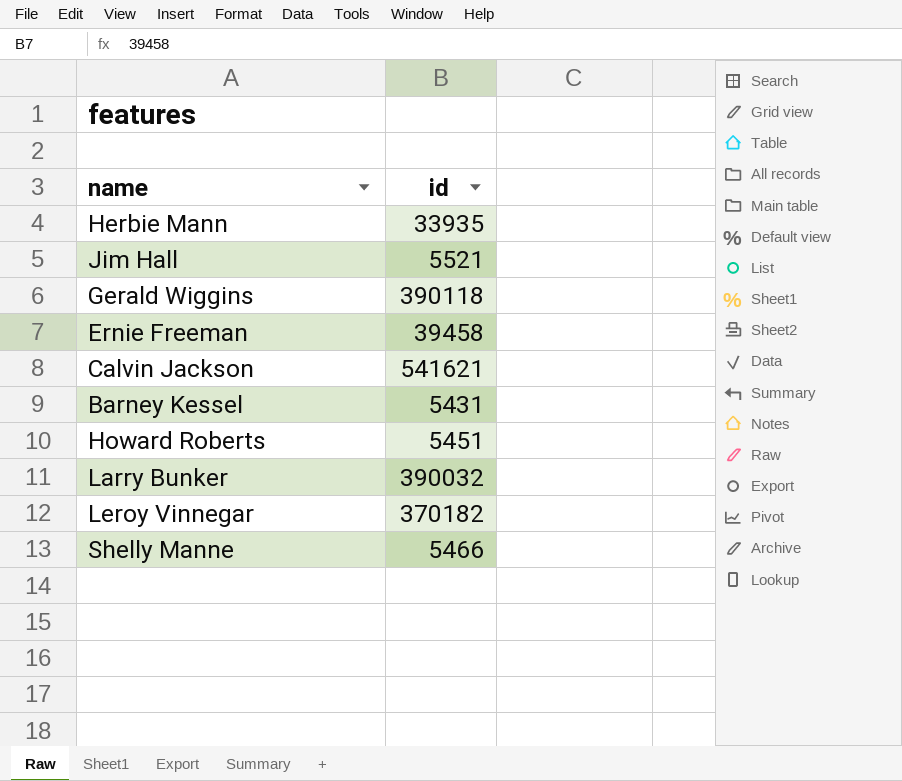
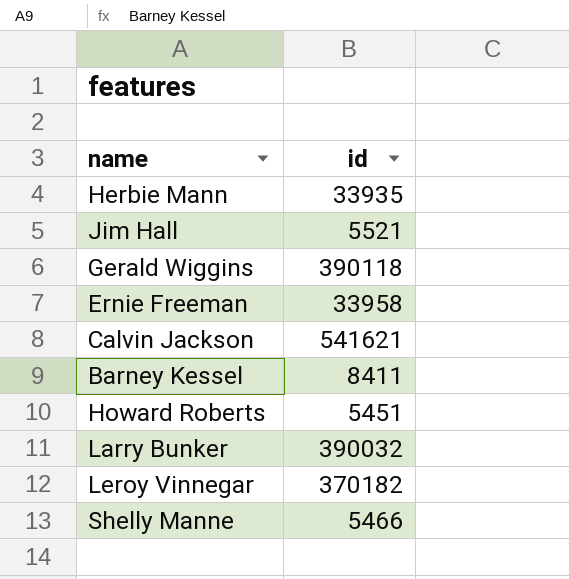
Ernie Freeman | id: 39458 -> 33958
Barney Kessel | id: 5431 -> 8411

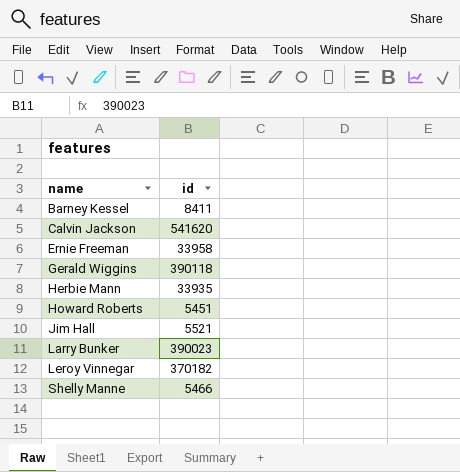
row order: none -> name ascending
Calvin Jackson | id: 541621 -> 541620
Larry Bunker | id: 390032 -> 390023

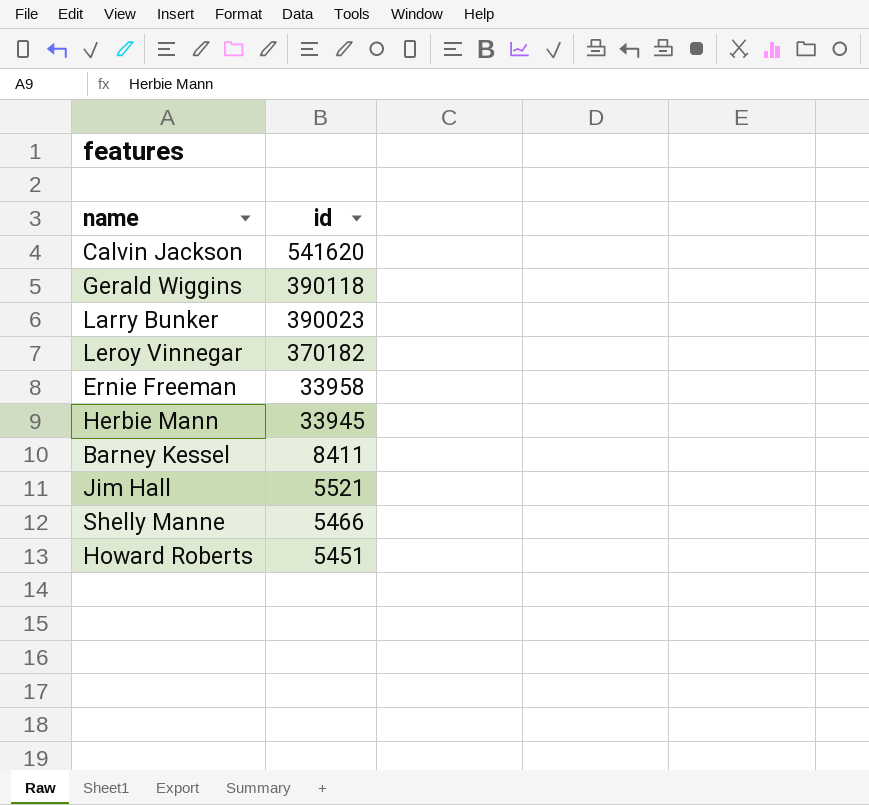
row order: name ascending -> id descending
Herbie Mann | id: 33935 -> 33945

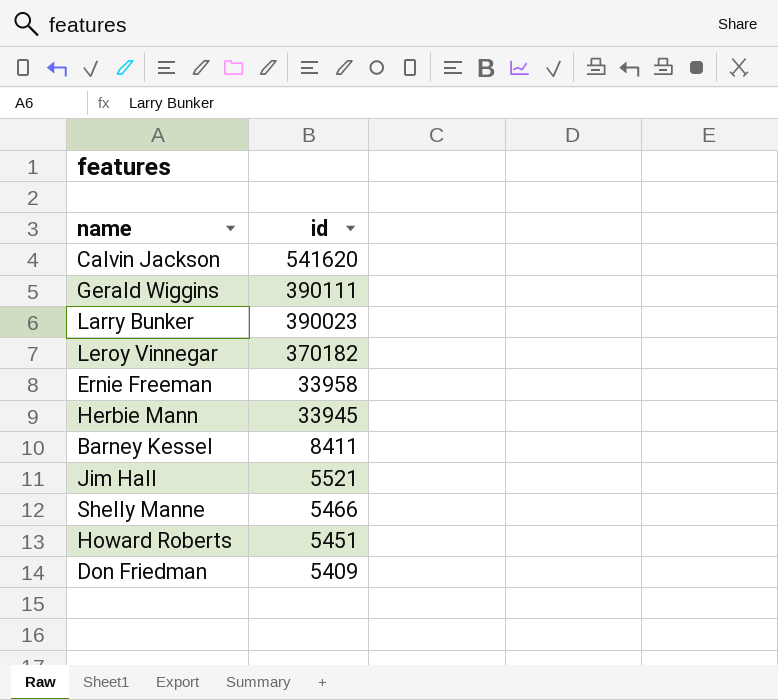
Gerald Wiggins | id: 390118 -> 390111
row Don Friedman: none -> 5409

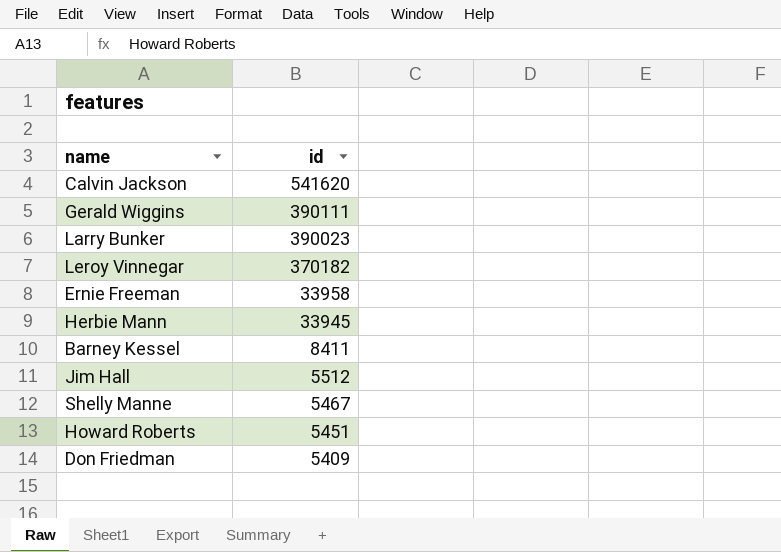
Jim Hall | id: 5521 -> 5512
Shelly Manne | id: 5466 -> 5467

